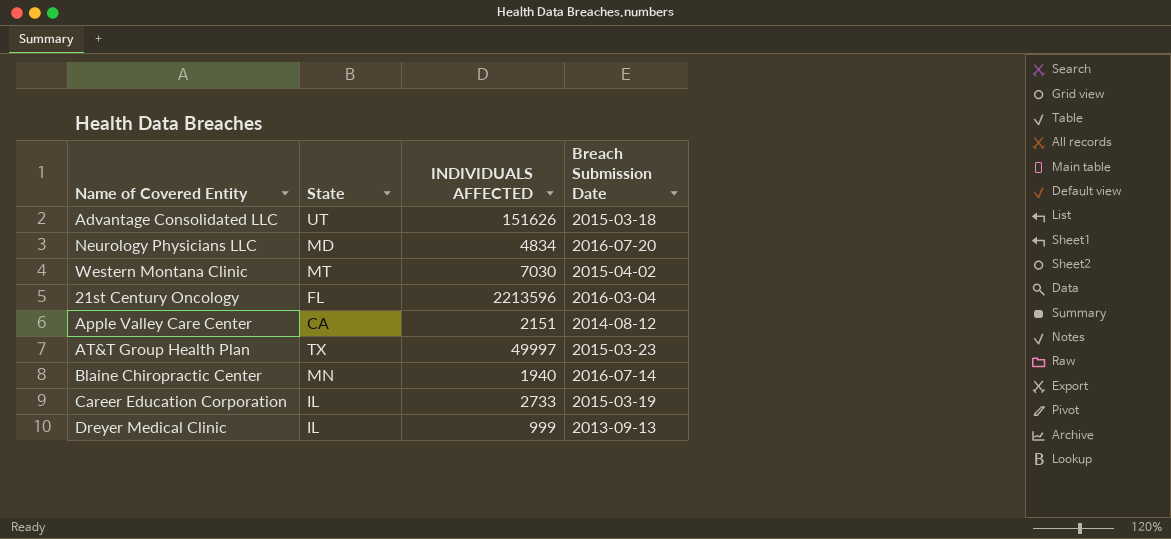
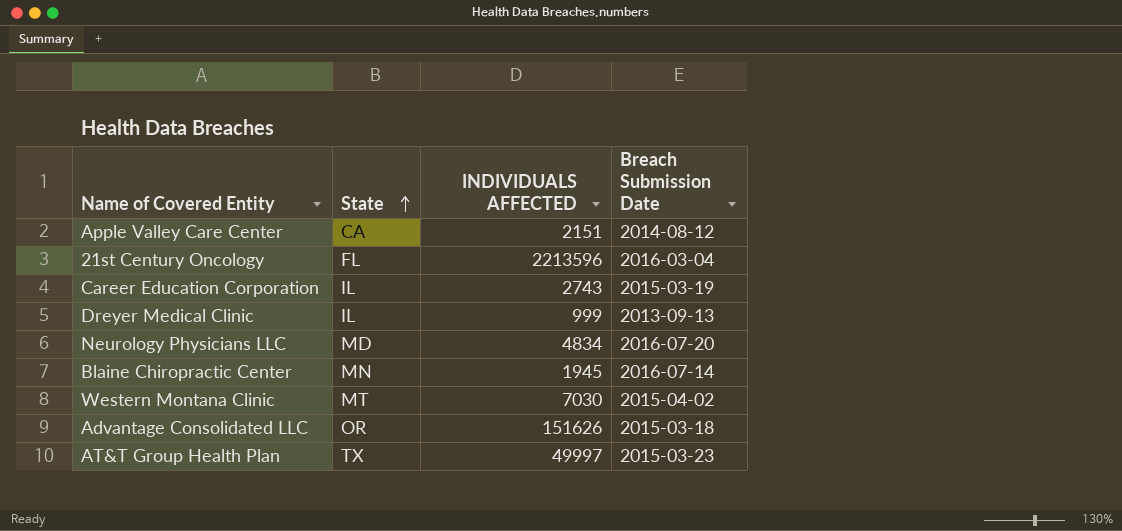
row order: none -> State ascending
Career Education Corporation | INDIVIDUALS AFFECTED: 2733 -> 2743
Blaine Chiropractic Center | INDIVIDUALS AFFECTED: 1940 -> 1945
Advantage Consolidated LLC | State: UT -> OR

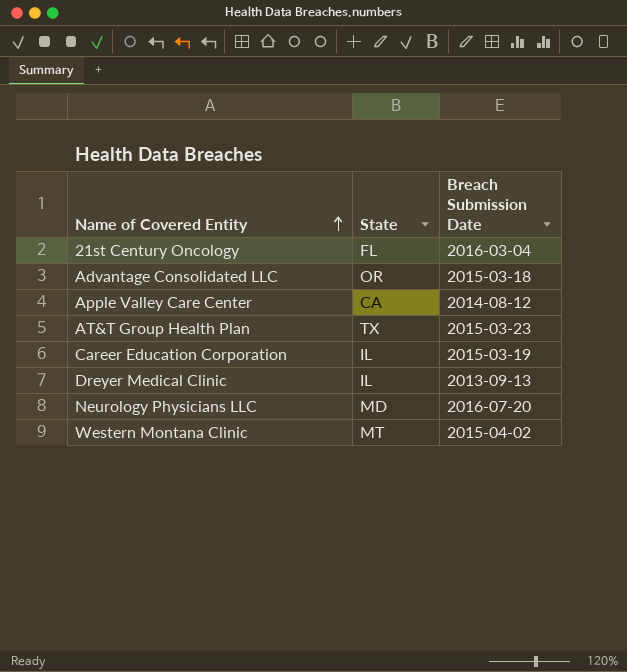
row order: State ascending -> Name of Covered Entity ascending
column INDIVIDUALS AFFECTED | position: 3 -> none
row Blaine Chiropractic Center: MN | 1945 | 2016-07-14 -> none

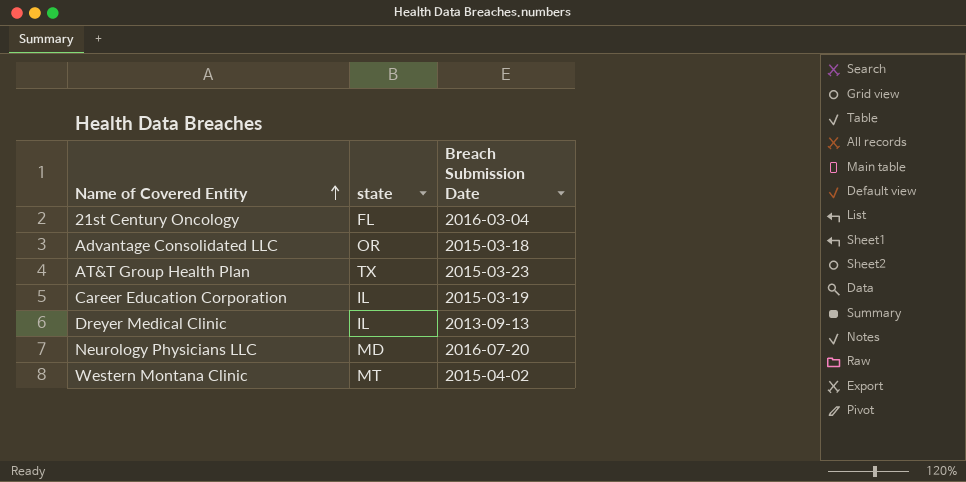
column name: State -> state
row Apple Valley Care Center: CA | 2014-08-12 -> none

